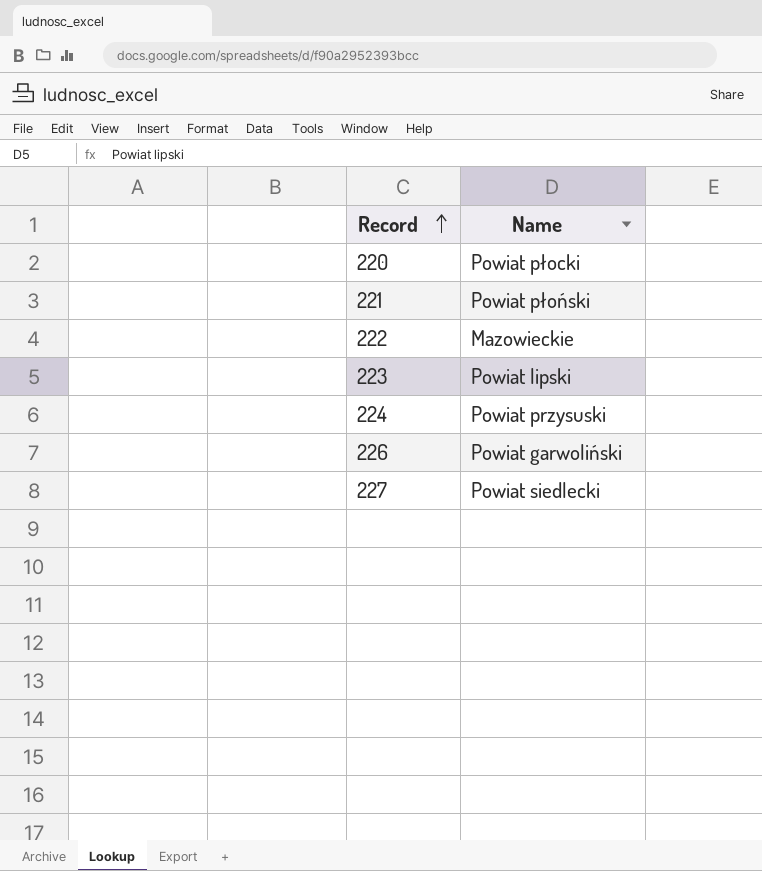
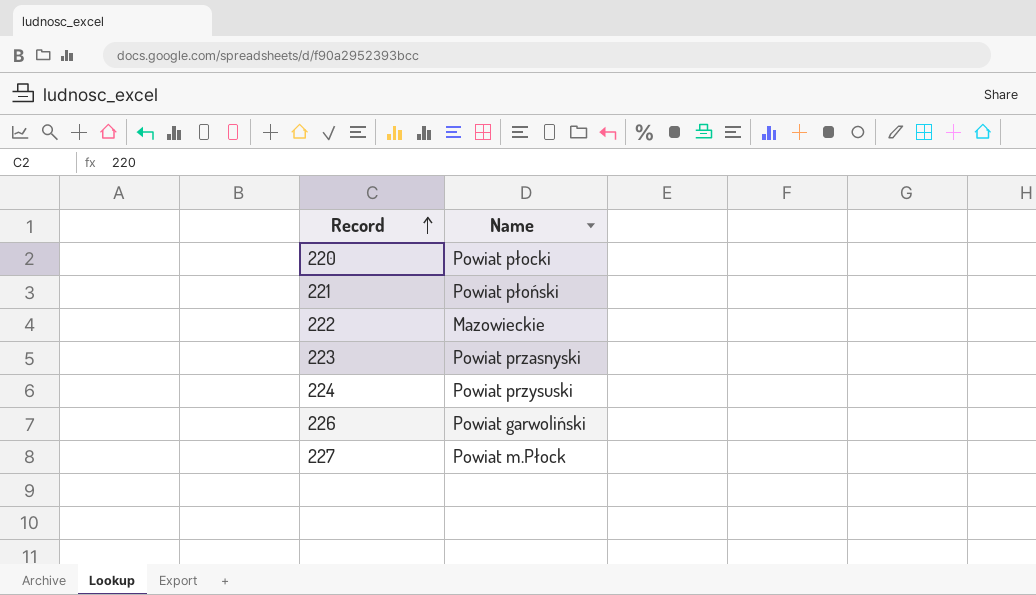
223 | Name: Powiat lipski -> Powiat przasnyski
227 | Name: Powiat siedlecki -> Powiat m.Płock

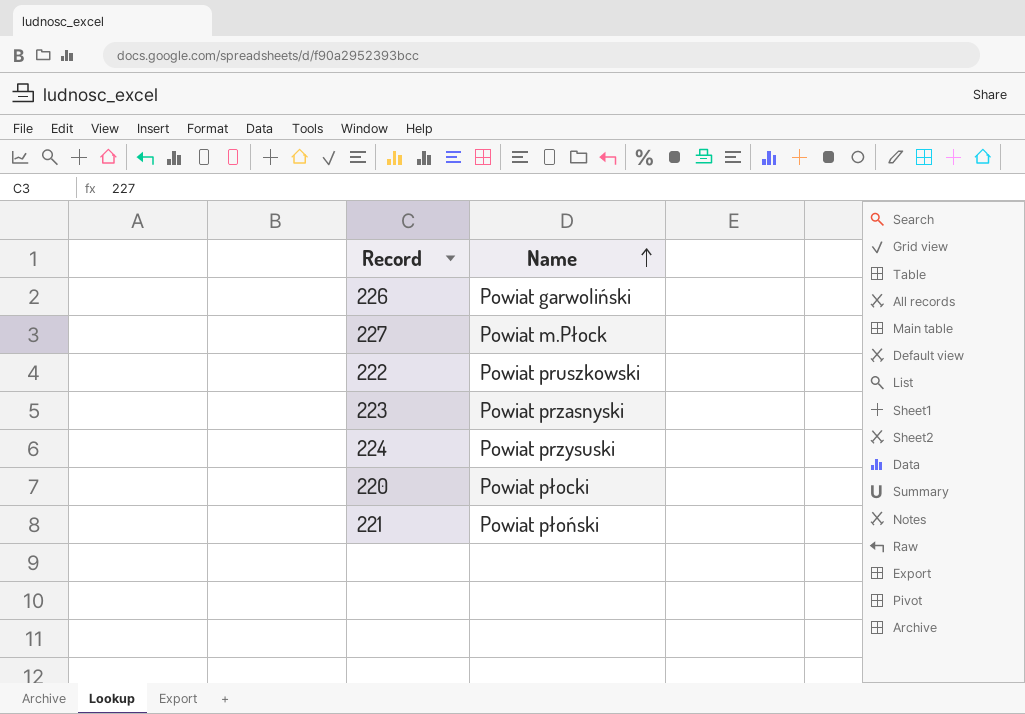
row order: Record ascending -> Name ascending
222 | Name: Mazowieckie -> Powiat pruszkowski

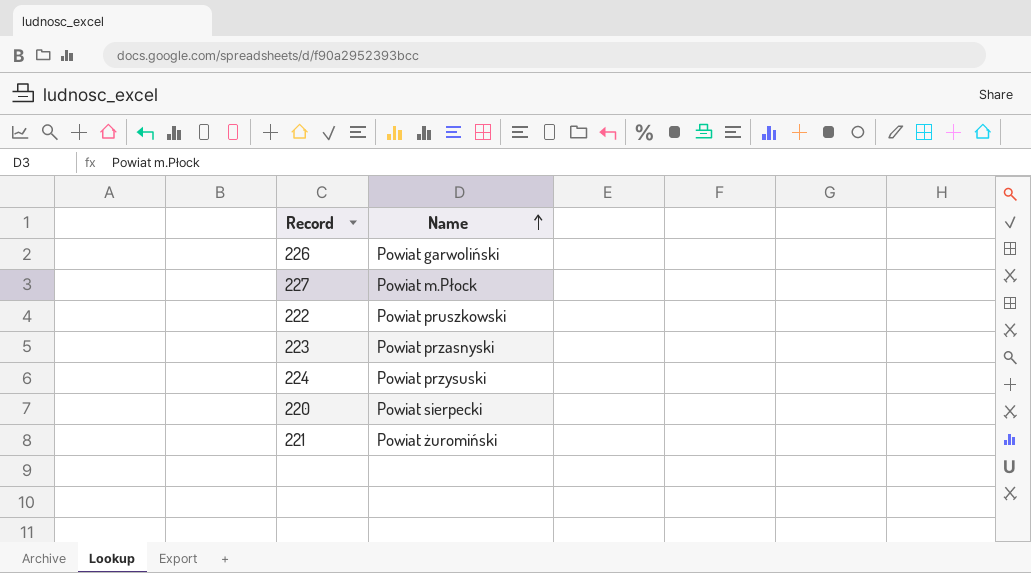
220 | Name: Powiat płocki -> Powiat sierpecki
221 | Name: Powiat płoński -> Powiat żuromiński

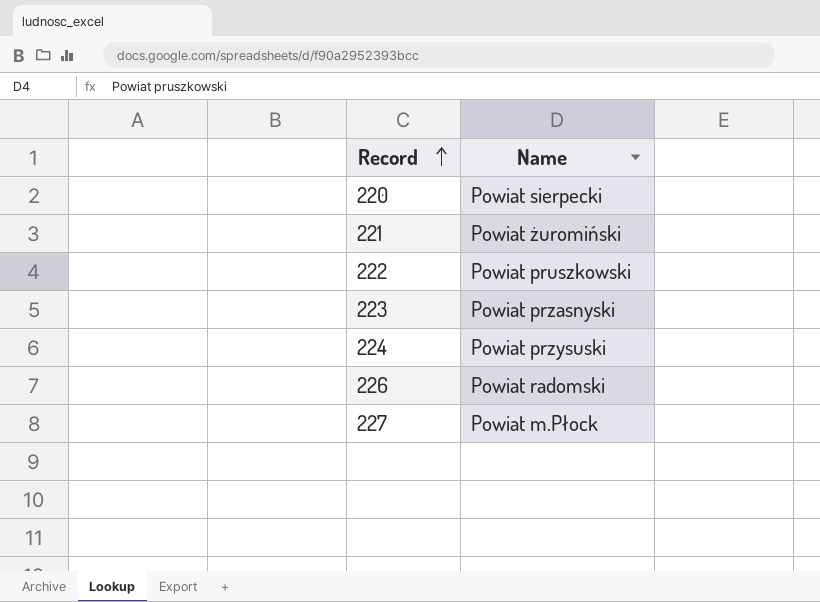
row order: Name ascending -> Record ascending
226 | Name: Powiat garwoliński -> Powiat radomski

